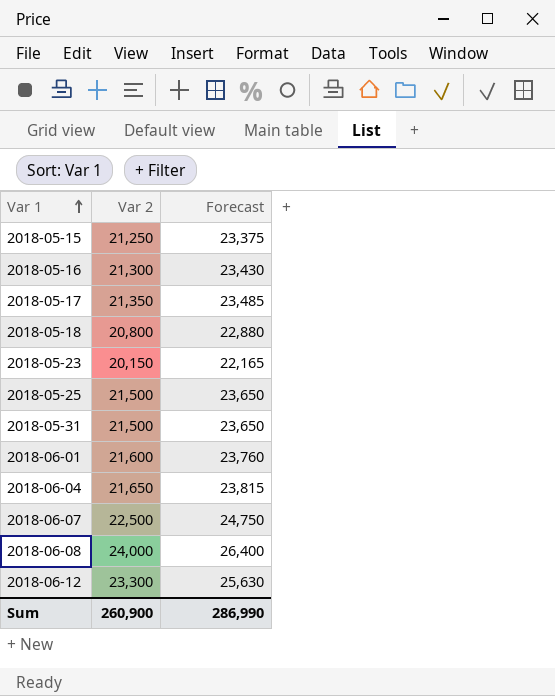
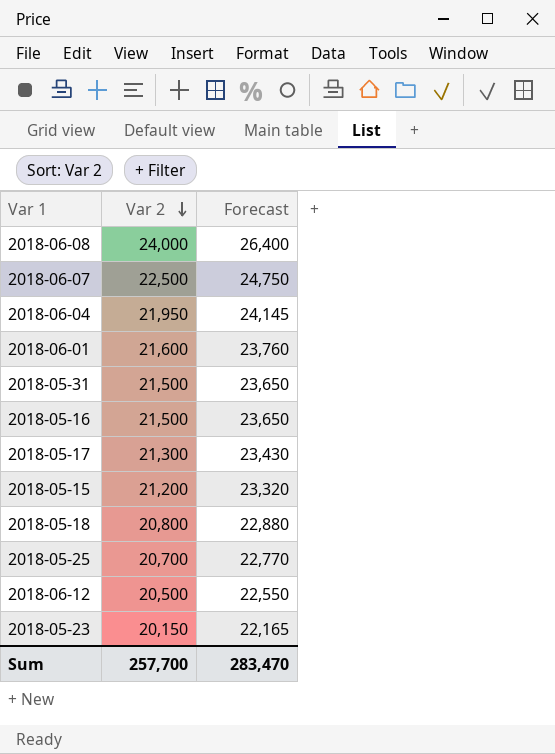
row order: Var 1 ascending -> Var 2 descending
2018-06-04 | Var 2: 21,650 -> 21,950
2018-06-04 | Forecast: 23,815 -> 24,145
2018-05-16 | Var 2: 21,300 -> 21,500
2018-05-16 | Forecast: 23,430 -> 23,650
2018-05-17 | Var 2: 21,350 -> 21,300
2018-05-17 | Forecast: 23,485 -> 23,430
2018-05-15 | Var 2: 21,250 -> 21,200
2018-05-15 | Forecast: 23,375 -> 23,320
2018-05-25 | Var 2: 21,500 -> 20,700
2018-05-25 | Forecast: 23,650 -> 22,770
2018-06-12 | Var 2: 23,300 -> 20,500
2018-06-12 | Forecast: 25,630 -> 22,550
Sum | Var 2: 260,900 -> 257,700
Sum | Forecast: 286,990 -> 283,470

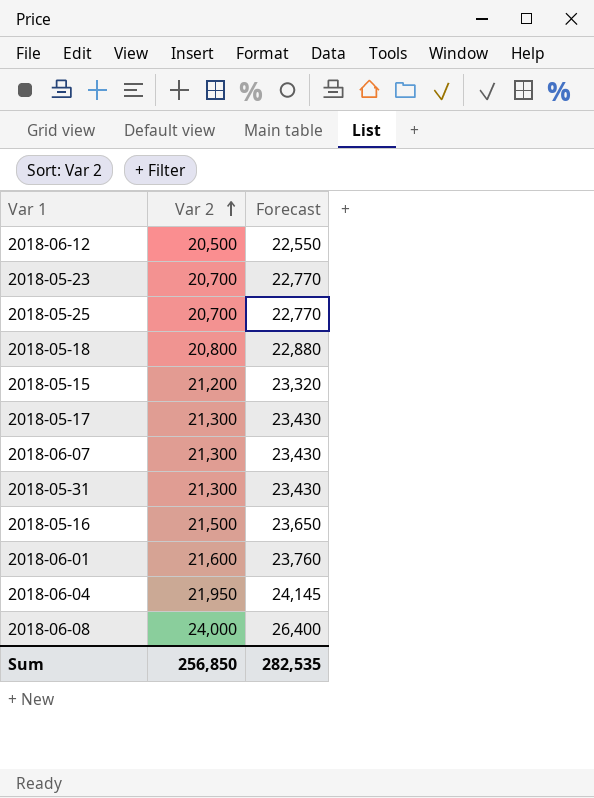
row order: Var 2 descending -> Var 2 ascending
2018-05-23 | Var 2: 20,150 -> 20,700
2018-05-23 | Forecast: 22,165 -> 22,770
2018-06-07 | Var 2: 22,500 -> 21,300
2018-06-07 | Forecast: 24,750 -> 23,430
2018-05-31 | Var 2: 21,500 -> 21,300
2018-05-31 | Forecast: 23,650 -> 23,430
Sum | Var 2: 257,700 -> 256,850
Sum | Forecast: 283,470 -> 282,535

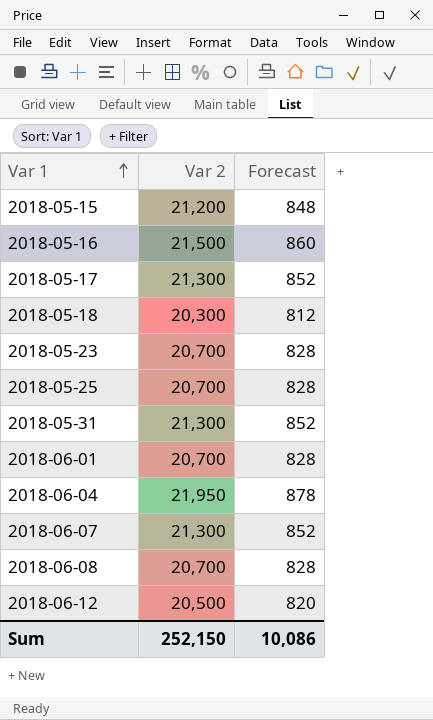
row order: Var 2 ascending -> Var 1 ascending
column Forecast | formula: [Var 2] * 1.1 -> [Var 2] * 0.04
2018-05-18 | Var 2: 20,800 -> 20,300
2018-06-01 | Var 2: 21,600 -> 20,700
2018-06-08 | Var 2: 24,000 -> 20,700
Sum | Var 2: 256,850 -> 252,150
Sum | Forecast: 282,535 -> 10,086

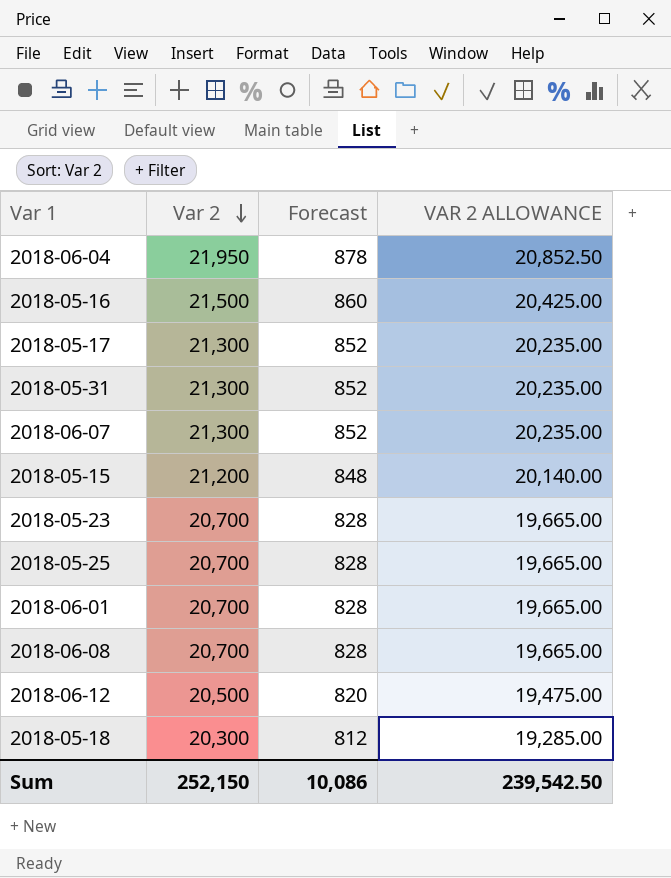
row order: Var 1 ascending -> Var 2 descending
column VAR 2 ALLOWANCE | formula: none -> [Var 2] * 0.95

